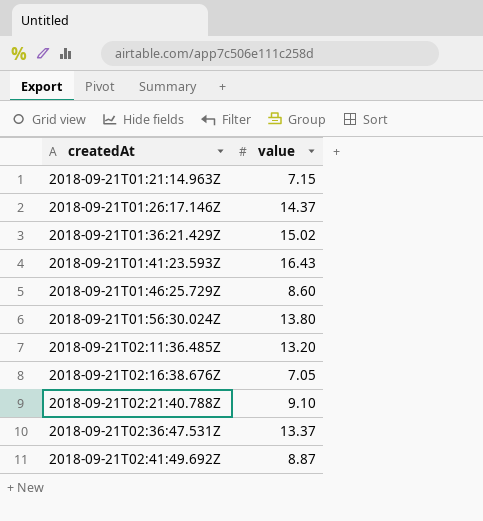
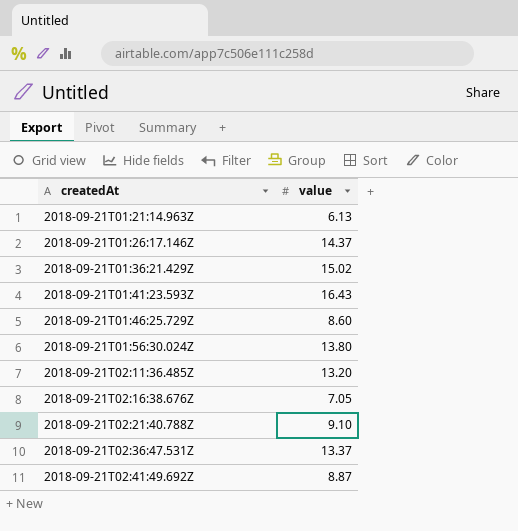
2018-09-21T01:21:14.963Z | value: 7.15 -> 6.13

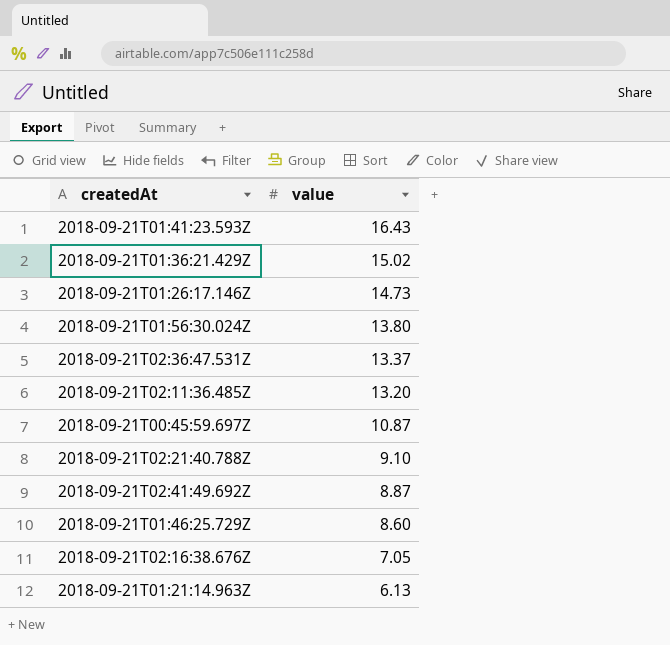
row order: createdAt ascending -> value descending
2018-09-21T01:26:17.146Z | value: 14.37 -> 14.73
row 2018-09-21T00:45:59.697Z: none -> 10.87

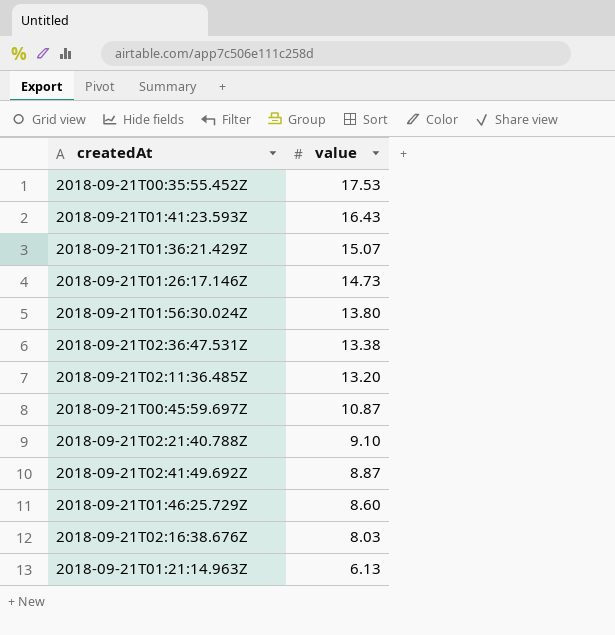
row 2018-09-21T00:35:55.452Z: none -> 17.53
2018-09-21T01:36:21.429Z | value: 15.02 -> 15.07
2018-09-21T02:36:47.531Z | value: 13.37 -> 13.38
2018-09-21T02:16:38.676Z | value: 7.05 -> 8.03

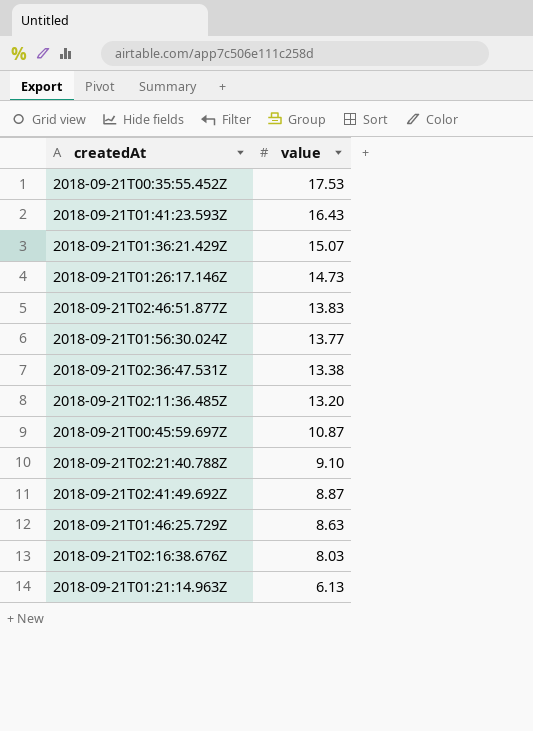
row 2018-09-21T02:46:51.877Z: none -> 13.83
2018-09-21T01:56:30.024Z | value: 13.80 -> 13.77
2018-09-21T01:46:25.729Z | value: 8.60 -> 8.63

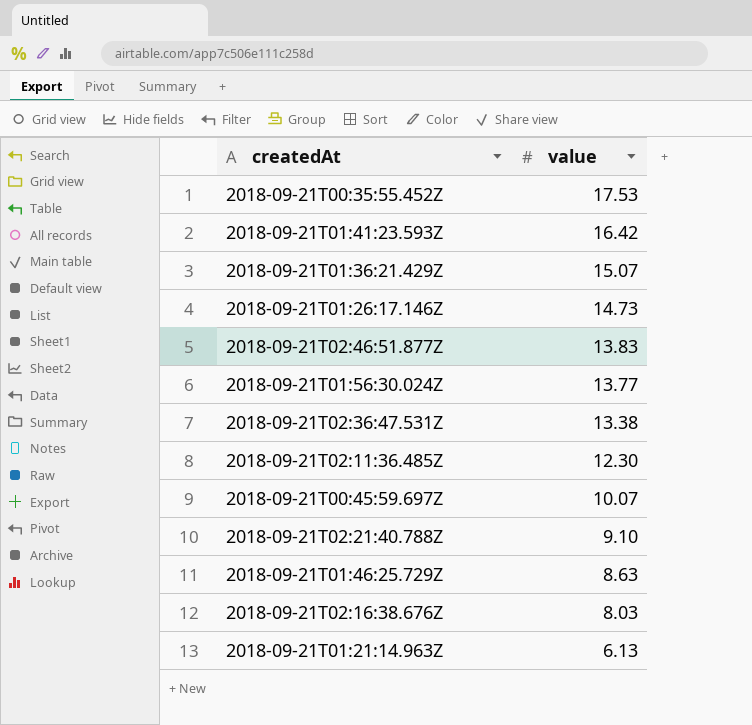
row 2018-09-21T02:41:49.692Z: 8.87 -> none
2018-09-21T01:41:23.593Z | value: 16.43 -> 16.42
2018-09-21T02:11:36.485Z | value: 13.20 -> 12.30
2018-09-21T00:45:59.697Z | value: 10.87 -> 10.07

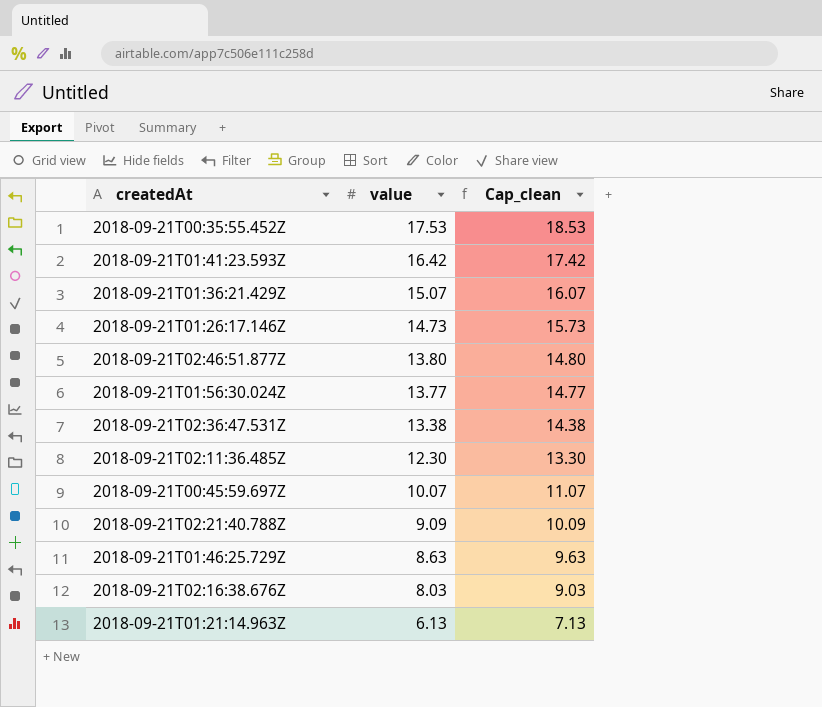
column Cap_clean | formula: none -> [value] + 1
2018-09-21T02:46:51.877Z | value: 13.83 -> 13.80
2018-09-21T02:21:40.788Z | value: 9.10 -> 9.09

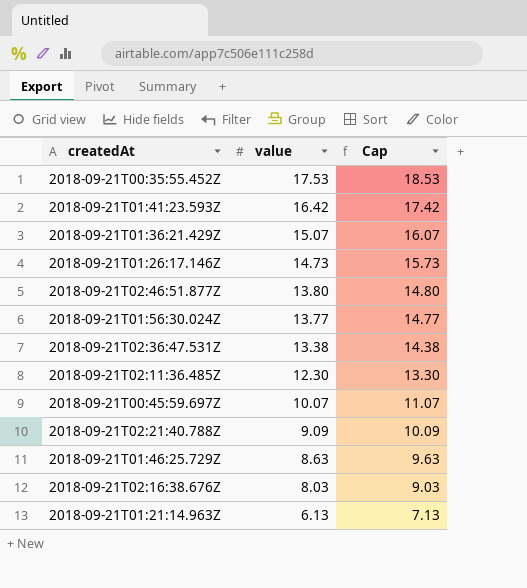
column name: Cap_clean -> Cap

